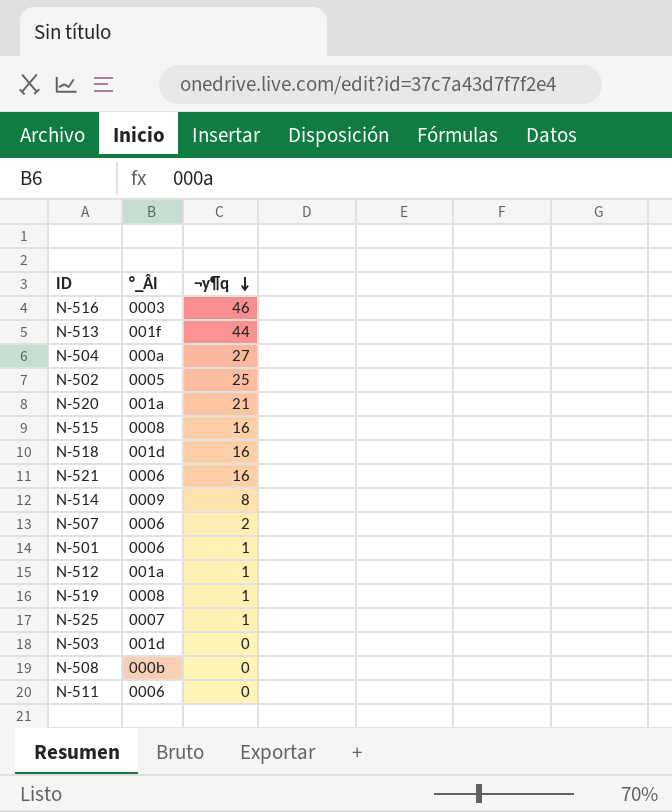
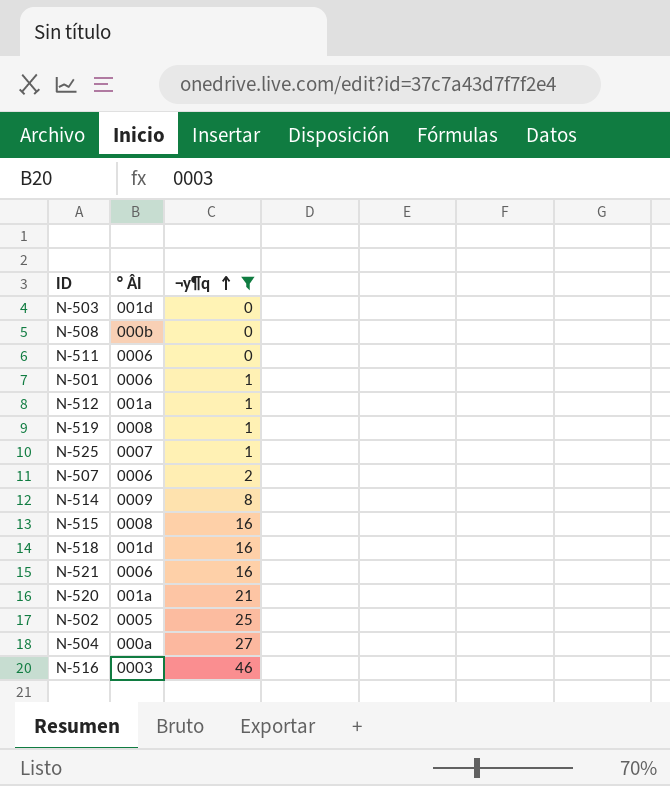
filter: none -> ¬y¶q != 44
row order: ¬y¶q descending -> ¬y¶q ascending
column name: °_ÂI -> ° ÂI

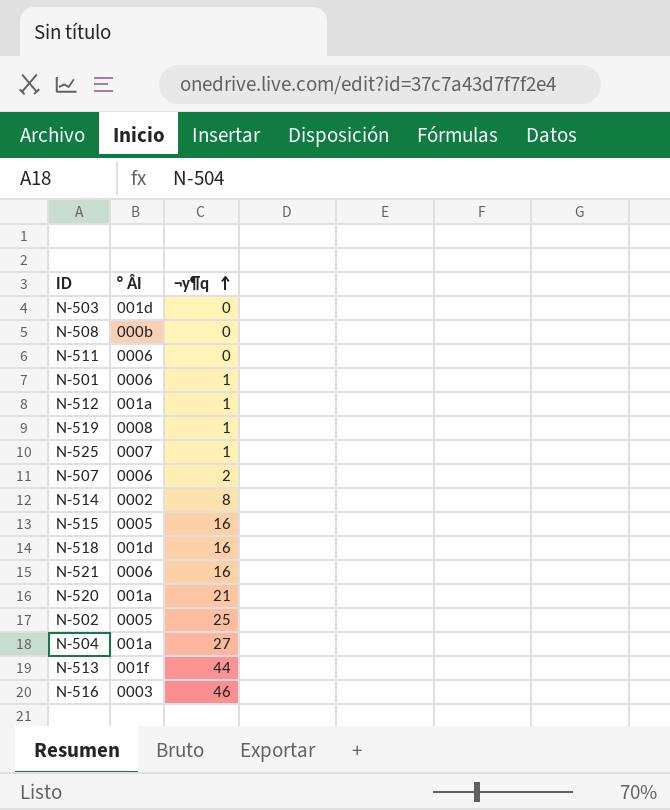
filter: ¬y¶q != 44 -> none
N-514 | ° ÂI: 0009 -> 0002
N-515 | ° ÂI: 0008 -> 0005
N-504 | ° ÂI: 000a -> 001a

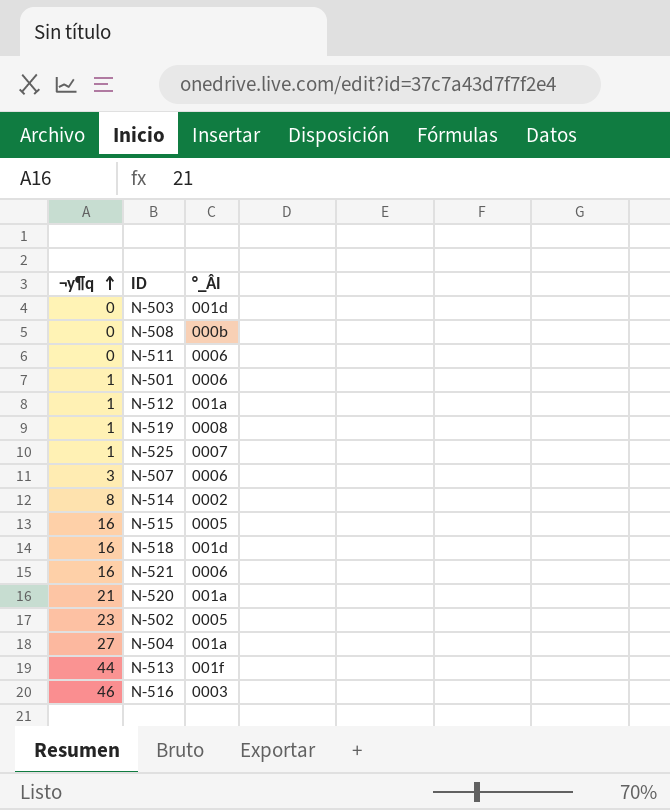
column ¬y¶q | position: 3 -> 1
column name: ° ÂI -> °_ÂI
N-507 | ¬y¶q: 2 -> 3
N-502 | ¬y¶q: 25 -> 23

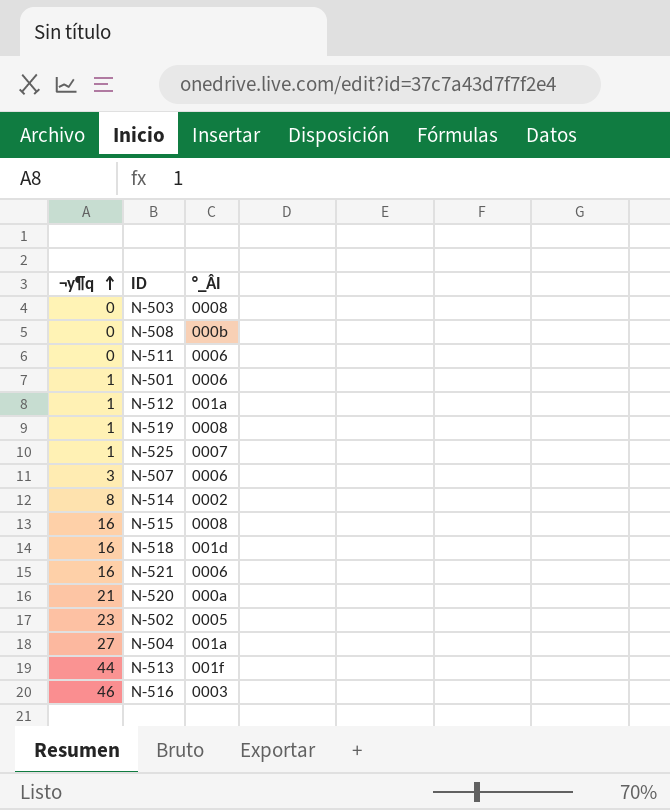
N-503 | °_ÂI: 001d -> 0008
N-515 | °_ÂI: 0005 -> 0008
N-520 | °_ÂI: 001a -> 000a

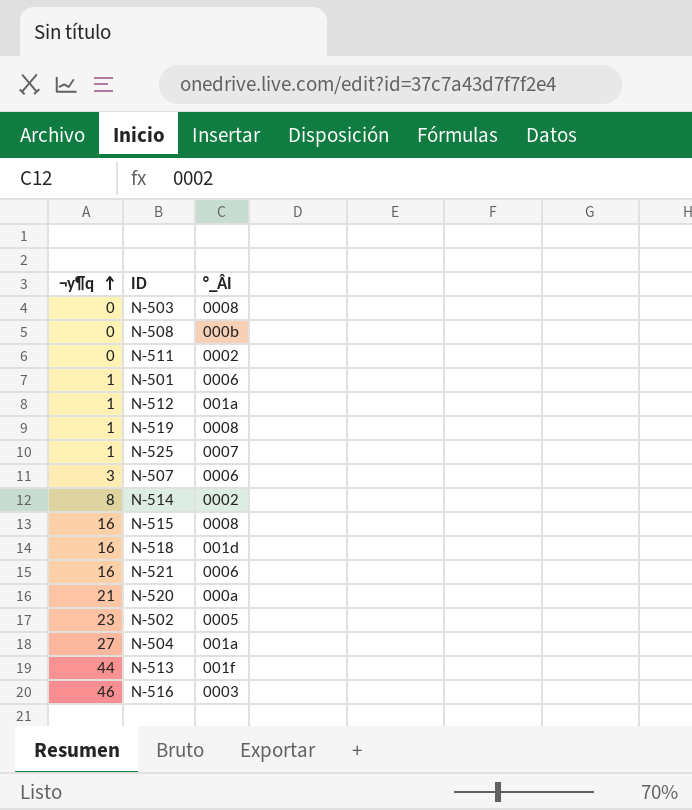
N-511 | °_ÂI: 0006 -> 0002

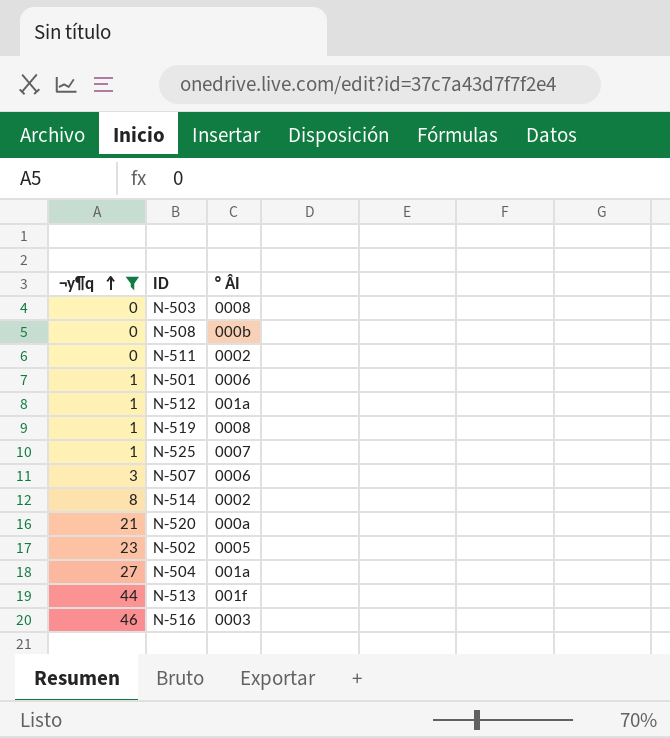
filter: none -> ¬y¶q != 16
column name: °_ÂI -> ° ÂI

